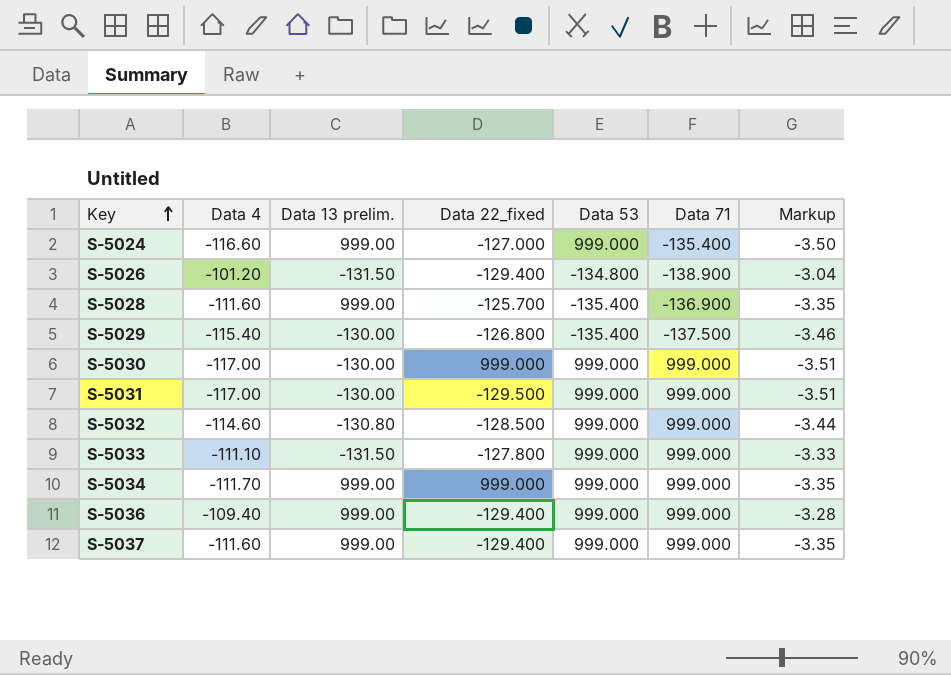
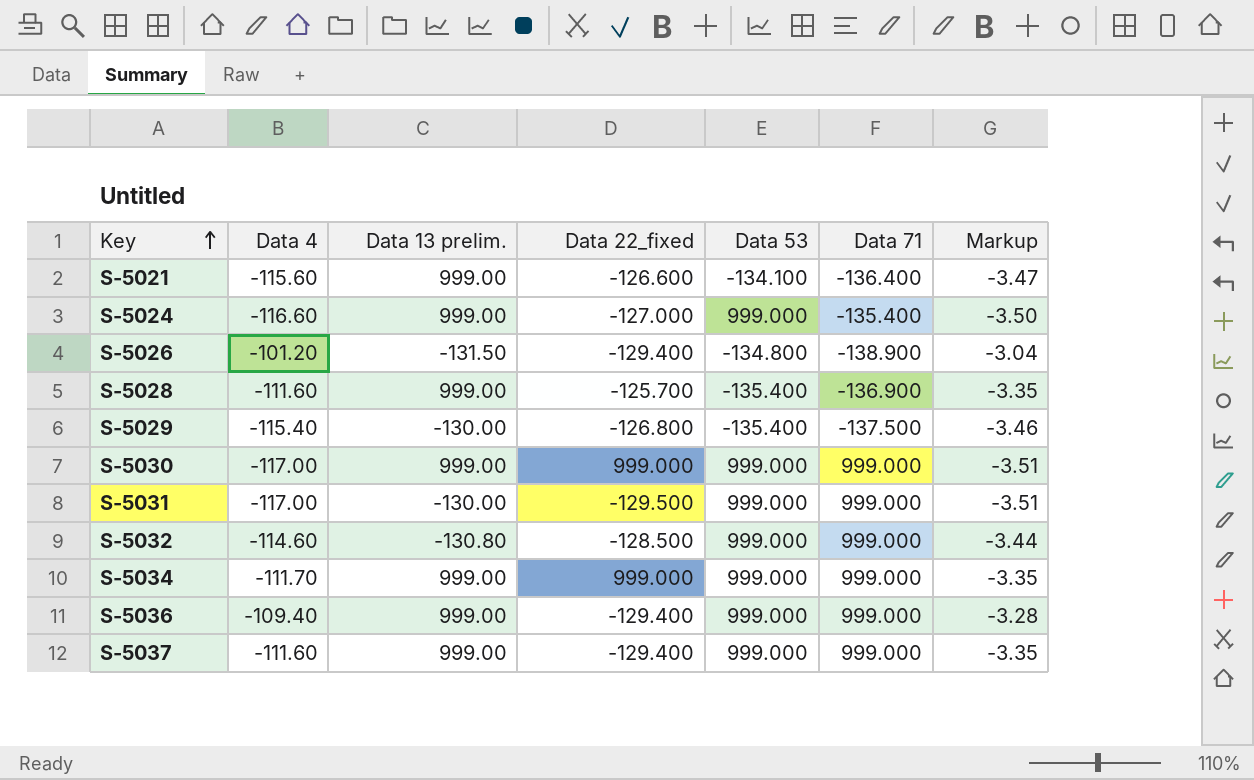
row S-5033: -111.10 | -131.50 | -127.800 | 999.000 | 999.000 | -3.33 -> none
row S-5021: none -> -115.60 | 999.00 | -126.600 | -134.100 | -136.400 | -3.47
S-5030 | Data 13 prelim.: -130.00 -> 999.00

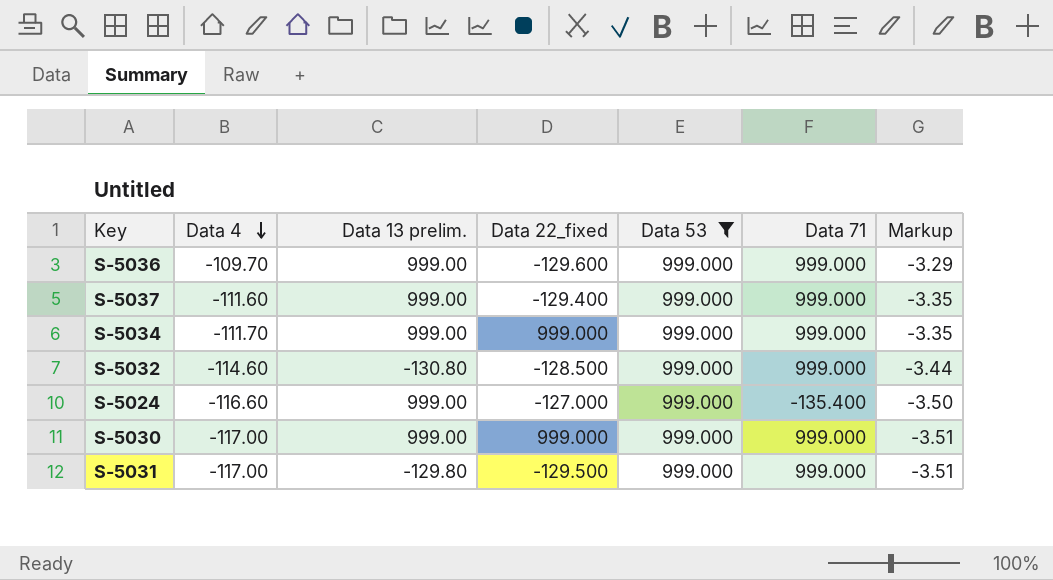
filter: none -> Data 53 = 999.000
row order: Key ascending -> Data 4 descending
S-5036 | Data 4: -109.40 -> -109.70
S-5036 | Data 22_fixed: -129.400 -> -129.600
S-5036 | Markup: -3.28 -> -3.29
S-5031 | Data 13 prelim.: -130.00 -> -129.80

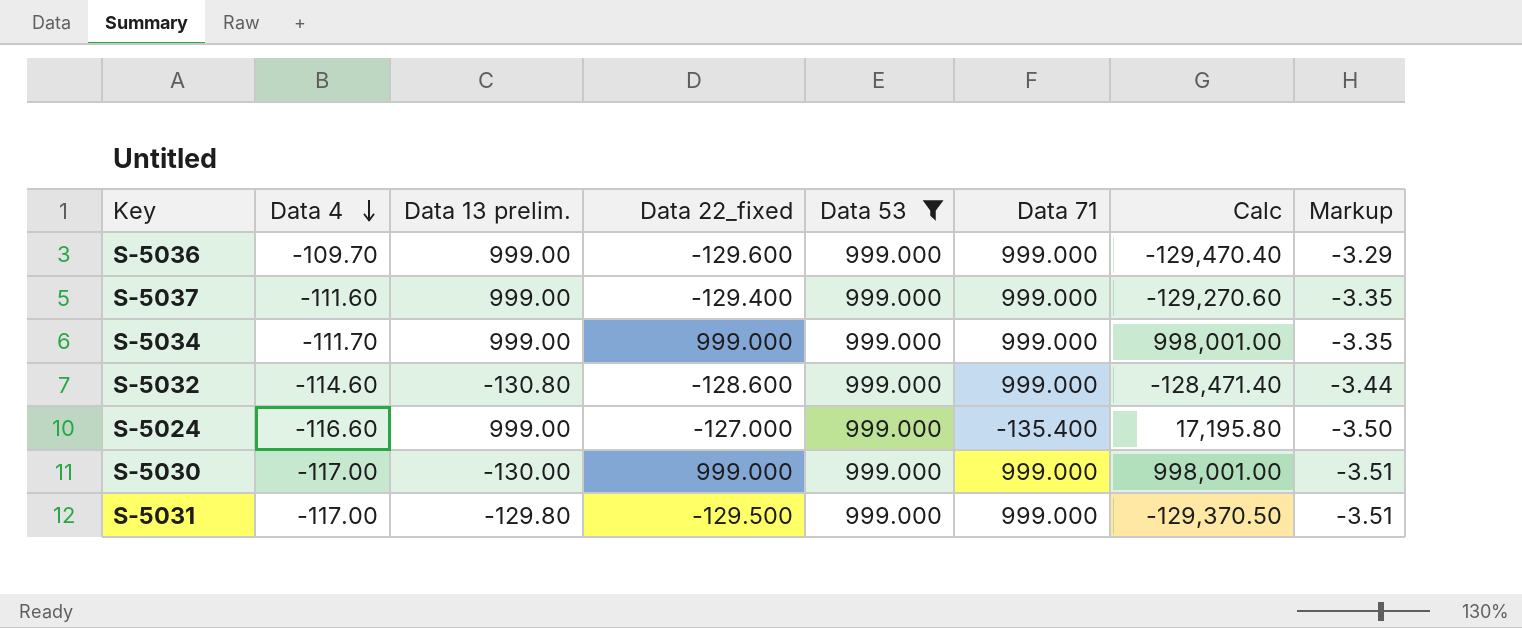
column Calc | formula: none -> [Data 22_fixed] * [Data 71]
S-5032 | Data 22_fixed: -128.500 -> -128.600
S-5030 | Data 13 prelim.: 999.00 -> -130.00

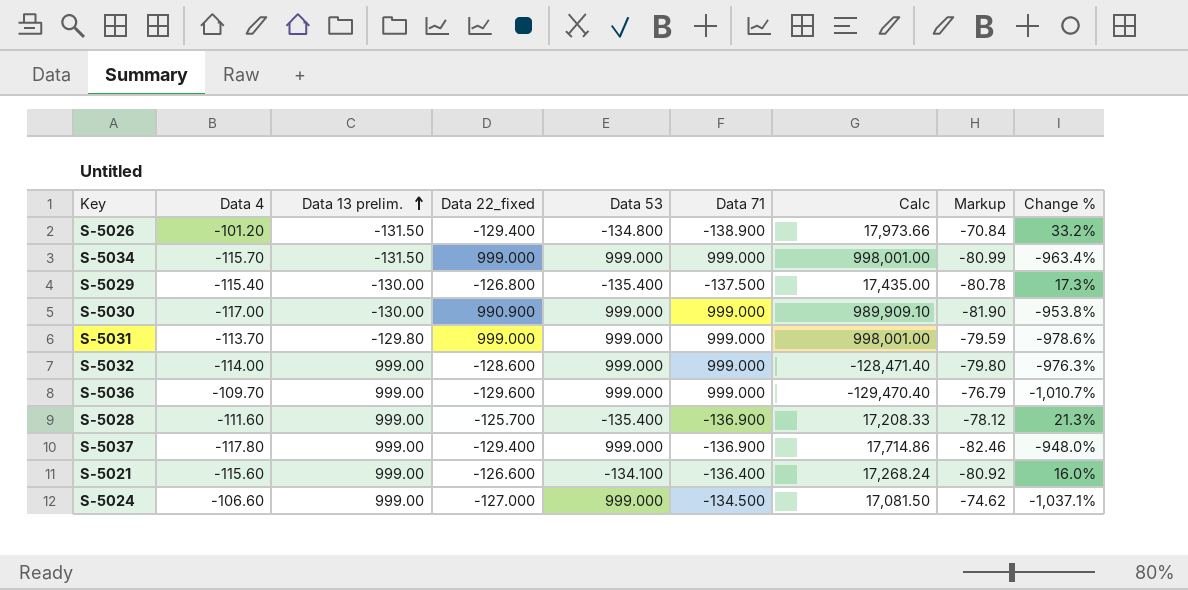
filter: Data 53 = 999.000 -> none
row order: Data 4 descending -> Data 13 prelim. ascending
column Markup | formula: [Data 4] * 0.03 -> [Data 4] * 0.7
column Change % | formula: none -> ([Data 53] - [Data 4]) / [Data 4]
S-5034 | Data 4: -111.70 -> -115.70
S-5034 | Data 13 prelim.: 999.00 -> -131.50
S-5030 | Data 22_fixed: 999.000 -> 990.900
S-5030 | Calc: 998,001.00 -> 989,909.10
S-5031 | Data 4: -117.00 -> -113.70
S-5031 | Data 22_fixed: -129.500 -> 999.000
S-5031 | Calc: -129,370.50 -> 998,001.00
S-5032 | Data 4: -114.60 -> -114.00
S-5032 | Data 13 prelim.: -130.80 -> 999.00
S-5037 | Data 4: -111.60 -> -117.80
S-5037 | Data 71: 999.000 -> -136.900
S-5037 | Calc: -129,270.60 -> 17,714.86
S-5024 | Data 4: -116.60 -> -106.60
S-5024 | Data 71: -135.400 -> -134.500
S-5024 | Calc: 17,195.80 -> 17,081.50

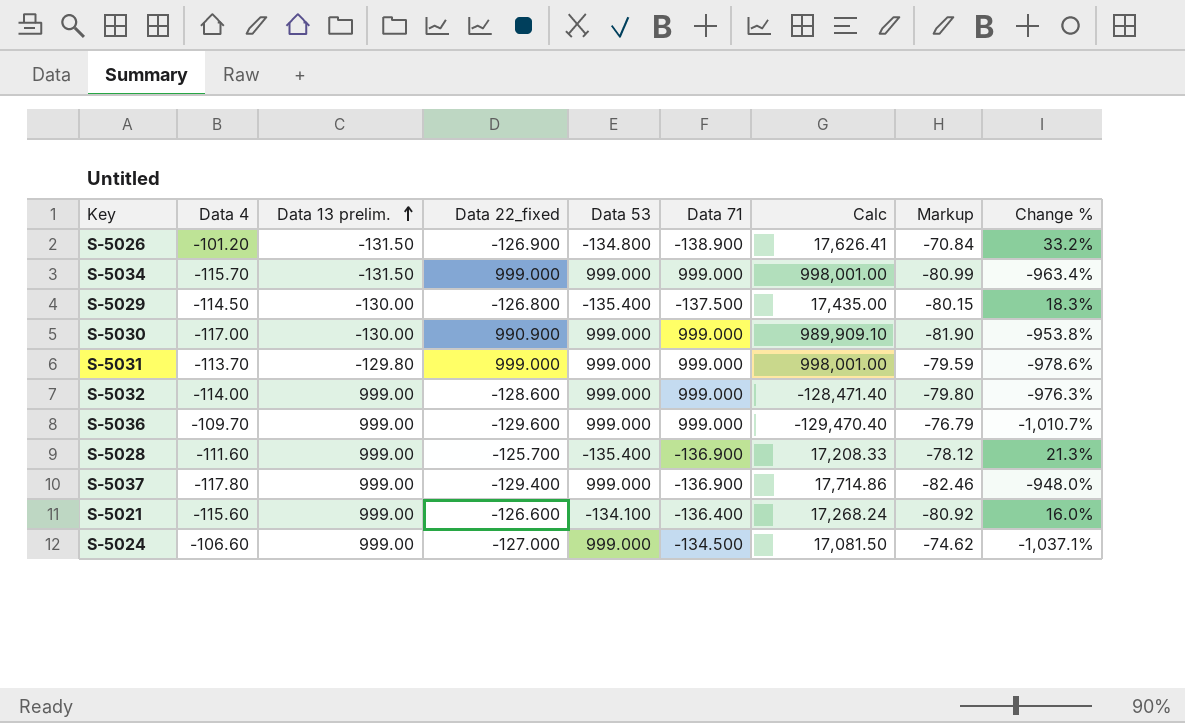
S-5026 | Data 22_fixed: -129.400 -> -126.900
S-5026 | Calc: 17,973.66 -> 17,626.41
S-5029 | Data 4: -115.40 -> -114.50
S-5029 | Markup: -80.78 -> -80.15
S-5029 | Change %: 17.3% -> 18.3%

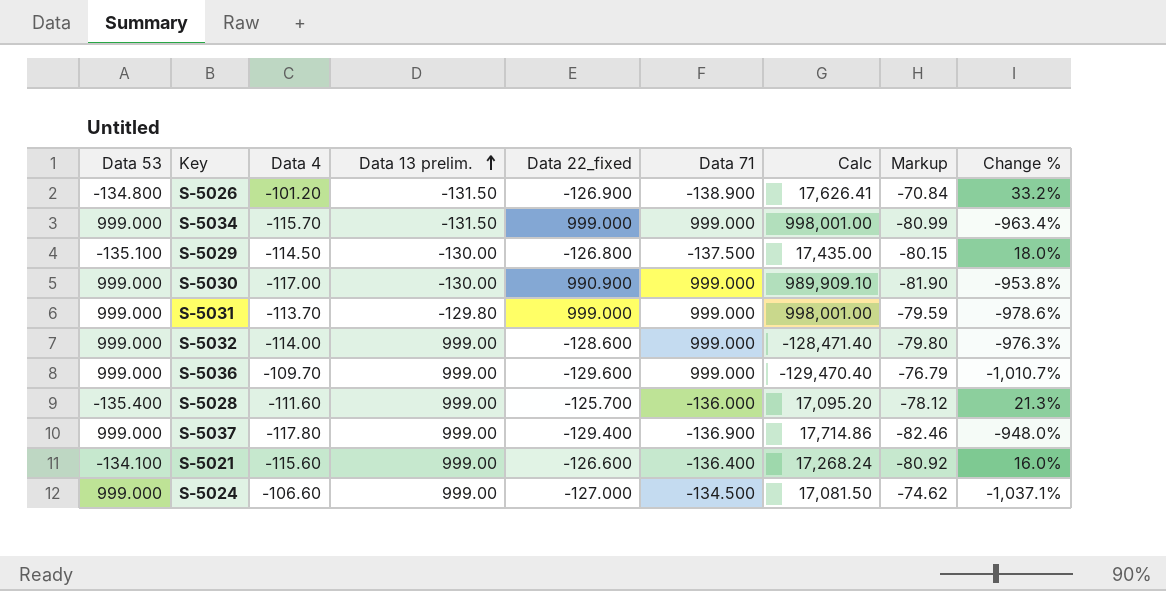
column Data 53 | position: 5 -> 1
S-5029 | Data 53: -135.400 -> -135.100
S-5029 | Change %: 18.3% -> 18.0%
S-5028 | Data 71: -136.900 -> -136.000
S-5028 | Calc: 17,208.33 -> 17,095.20

